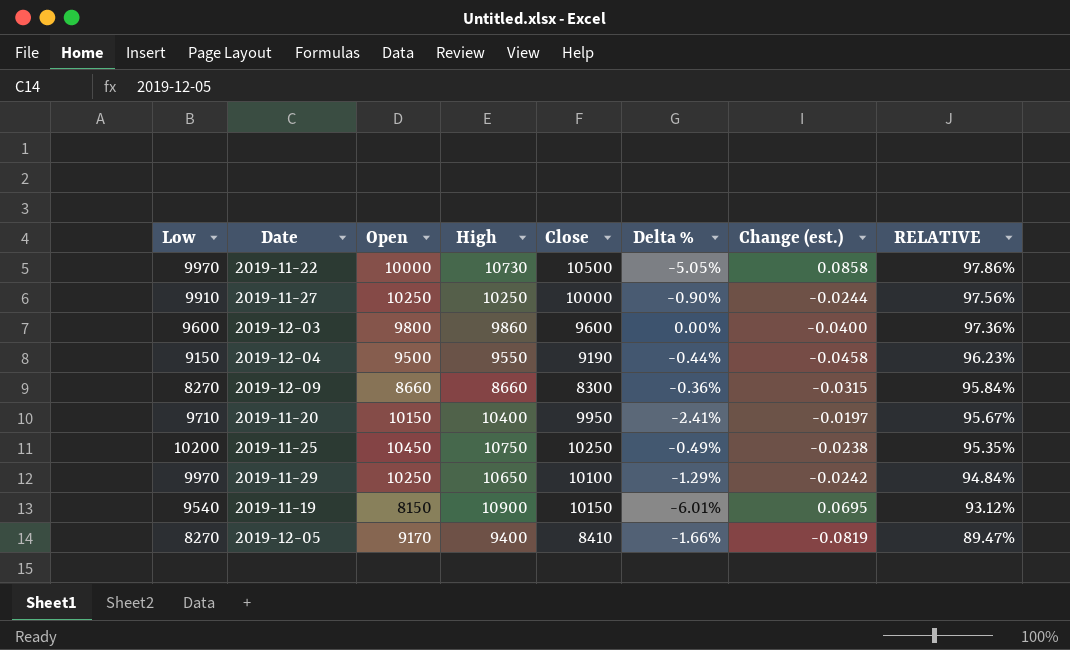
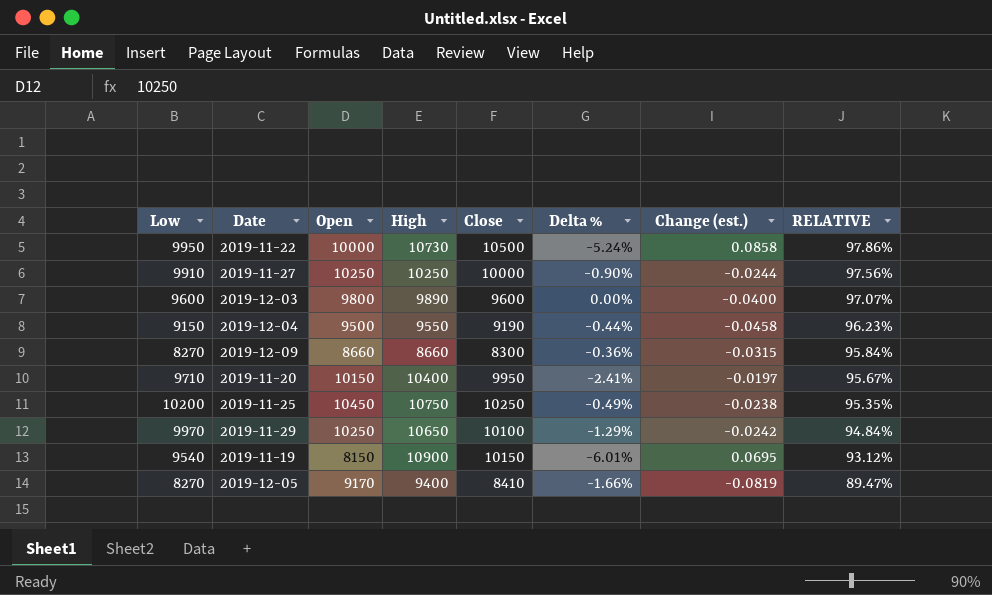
2019-11-22 | Low: 9970 -> 9950
2019-11-22 | Delta %: -5.05% -> -5.24%
2019-12-03 | High: 9860 -> 9890
2019-12-03 | RELATIVE: 97.36% -> 97.07%

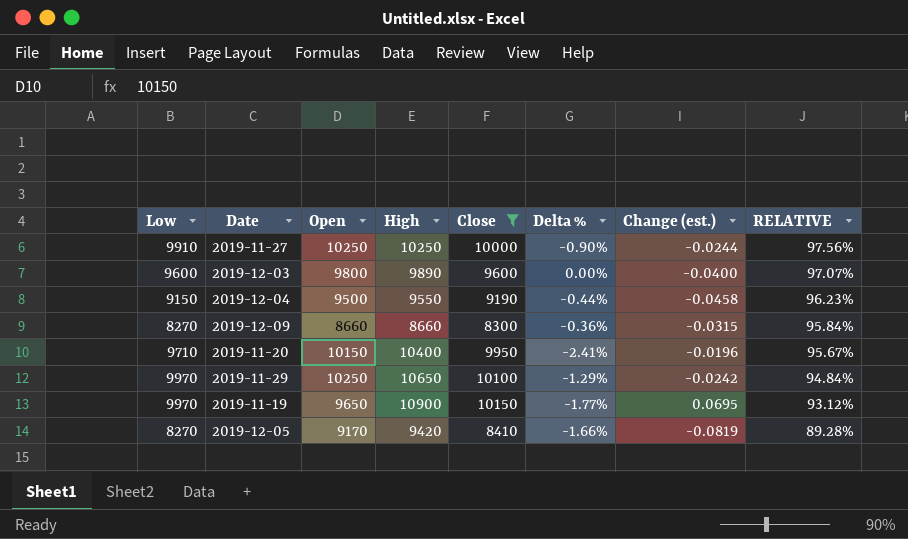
filter: none -> Close <= 10150
2019-11-20 | Change (est.): -0.0197 -> -0.0196
2019-11-19 | Low: 9540 -> 9970
2019-11-19 | Open: 8150 -> 9650
2019-11-19 | Delta %: -6.01% -> -1.77%
2019-12-05 | High: 9400 -> 9420
2019-12-05 | RELATIVE: 89.47% -> 89.28%

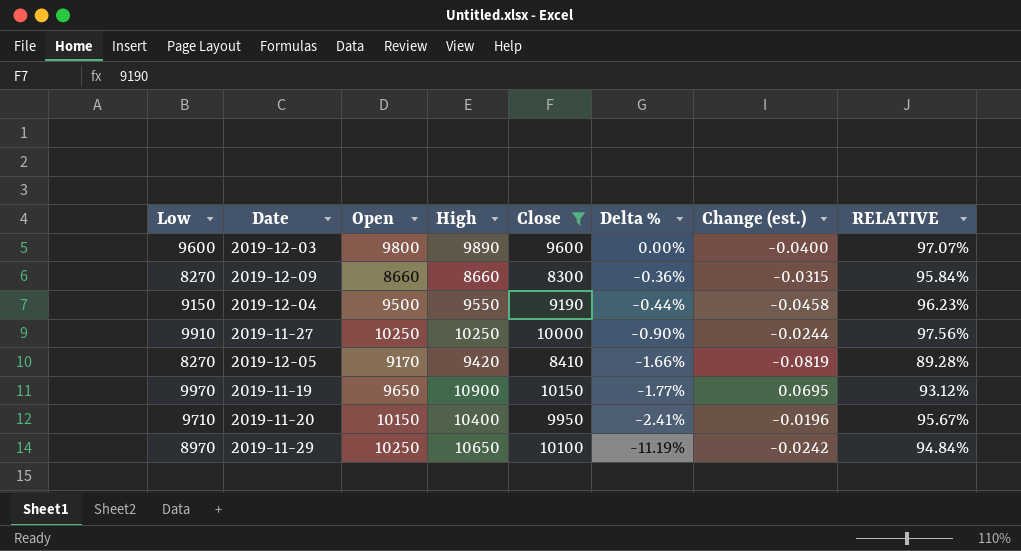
row order: RELATIVE descending -> Delta % descending
2019-11-29 | Low: 9970 -> 8970
2019-11-29 | Delta %: -1.29% -> -11.19%

